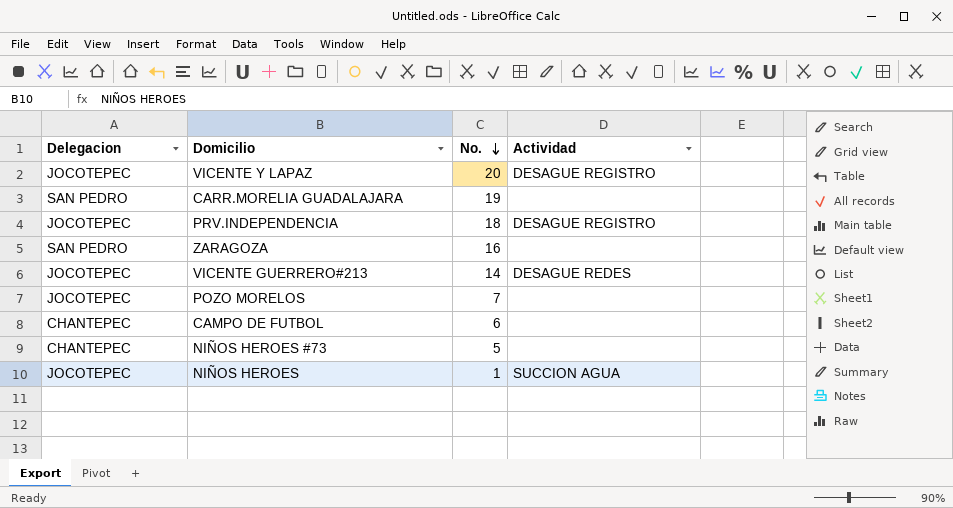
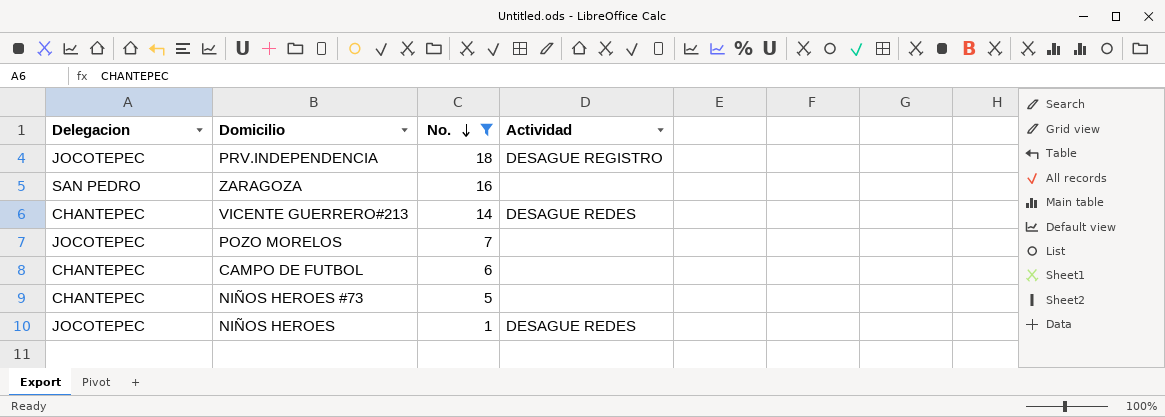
filter: none -> No. <= 18
VICENTE GUERRERO#213 | Delegacion: JOCOTEPEC -> CHANTEPEC
NIÑOS HEROES | Actividad: SUCCION AGUA -> DESAGUE REDES

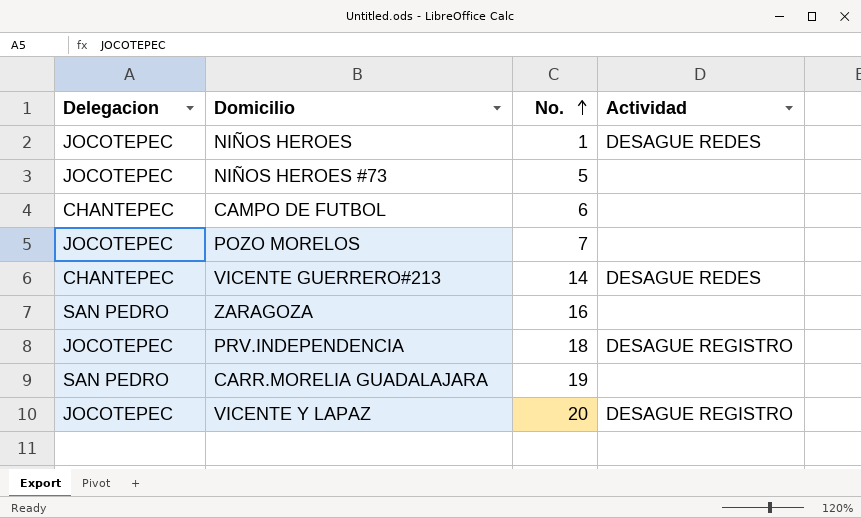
filter: No. <= 18 -> none
row order: No. descending -> No. ascending
NIÑOS HEROES #73 | Delegacion: CHANTEPEC -> JOCOTEPEC

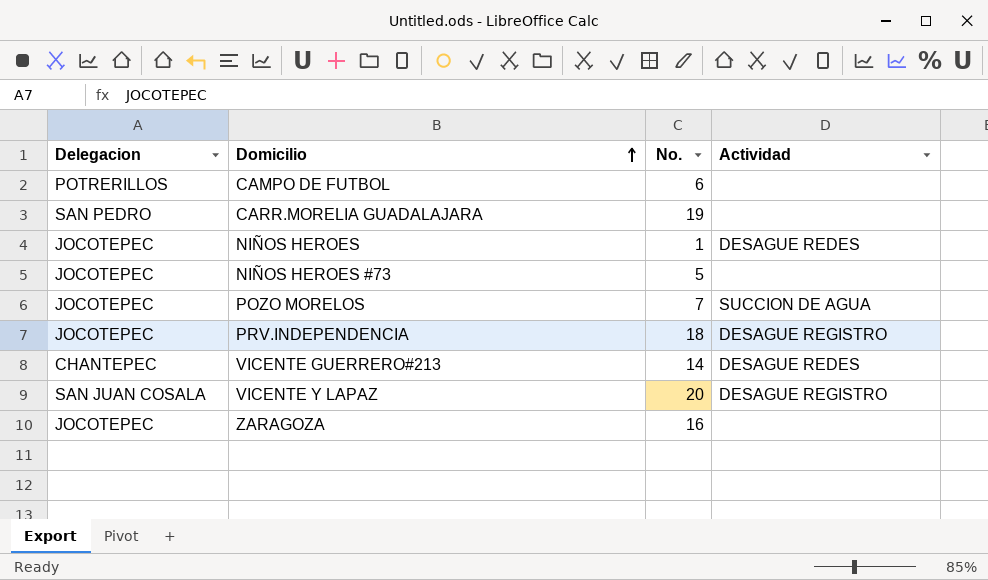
row order: No. ascending -> Domicilio ascending
CAMPO DE FUTBOL | Delegacion: CHANTEPEC -> POTRERILLOS
POZO MORELOS | Actividad: none -> SUCCION DE AGUA
VICENTE Y LAPAZ | Delegacion: JOCOTEPEC -> SAN JUAN COSALA
ZARAGOZA | Delegacion: SAN PEDRO -> JOCOTEPEC

